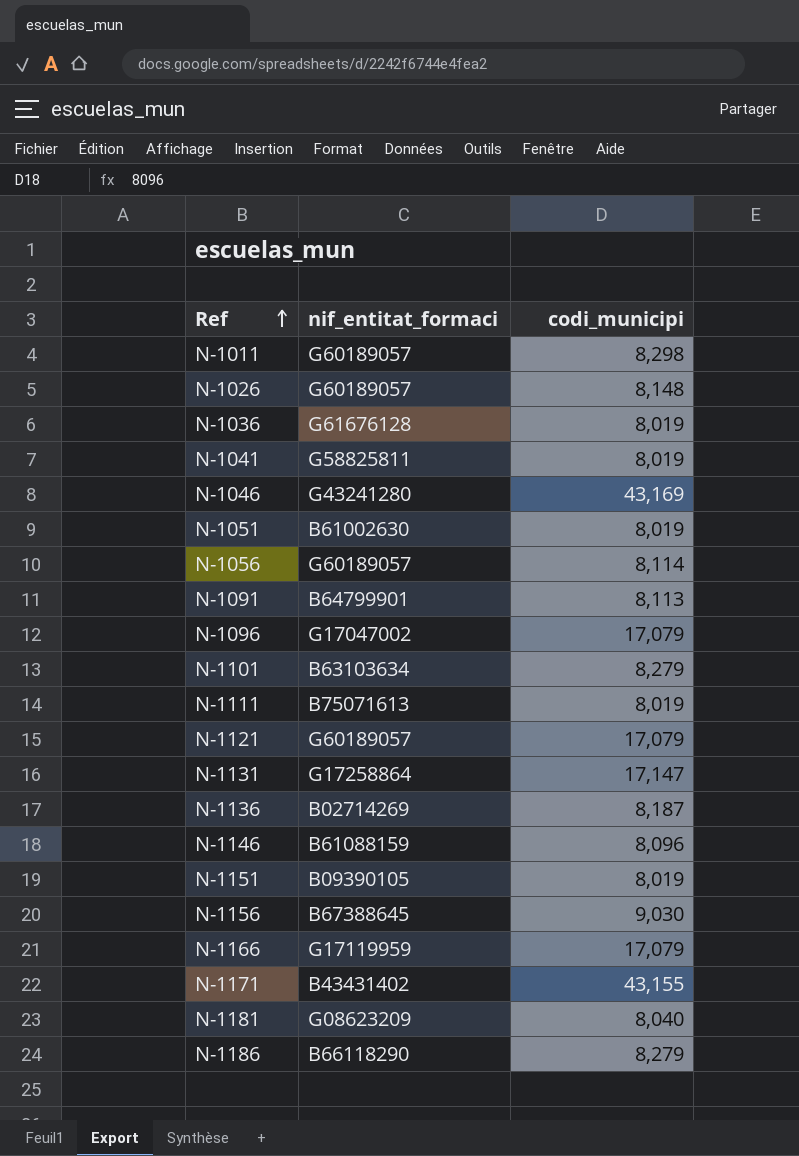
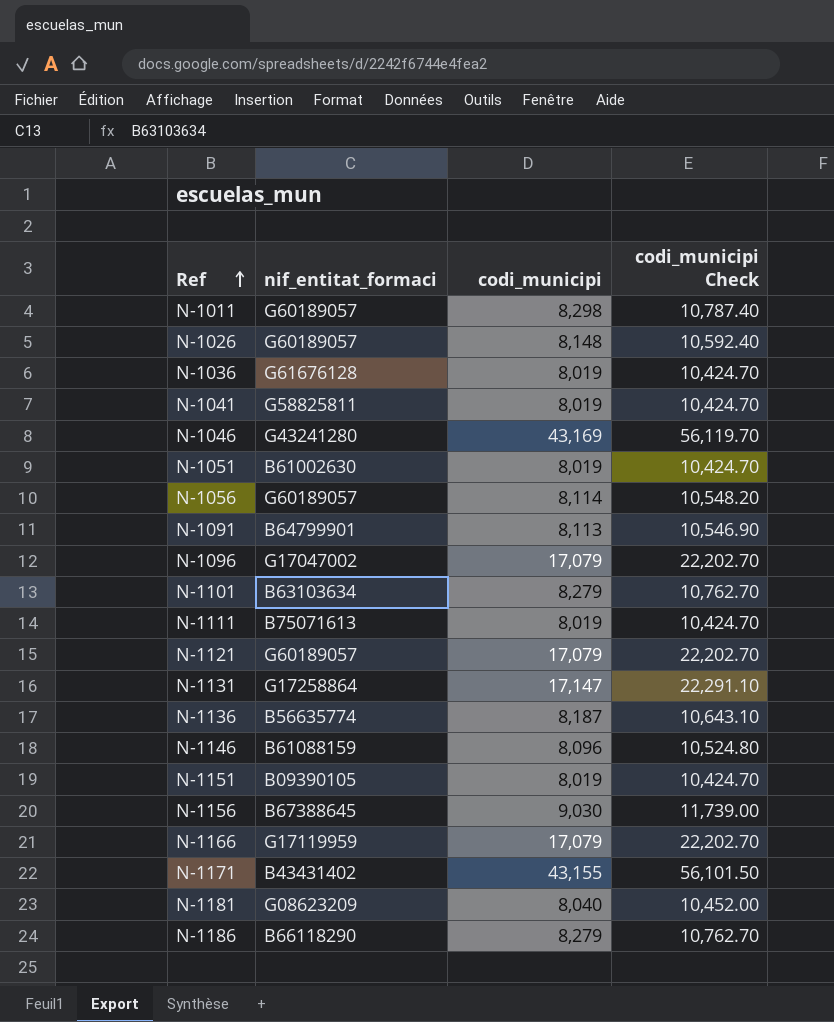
column codi_municipi Check | formula: none -> [codi_municipi] * 1.3
N-1136 | nif_entitat_formaci: B02714269 -> B56635774

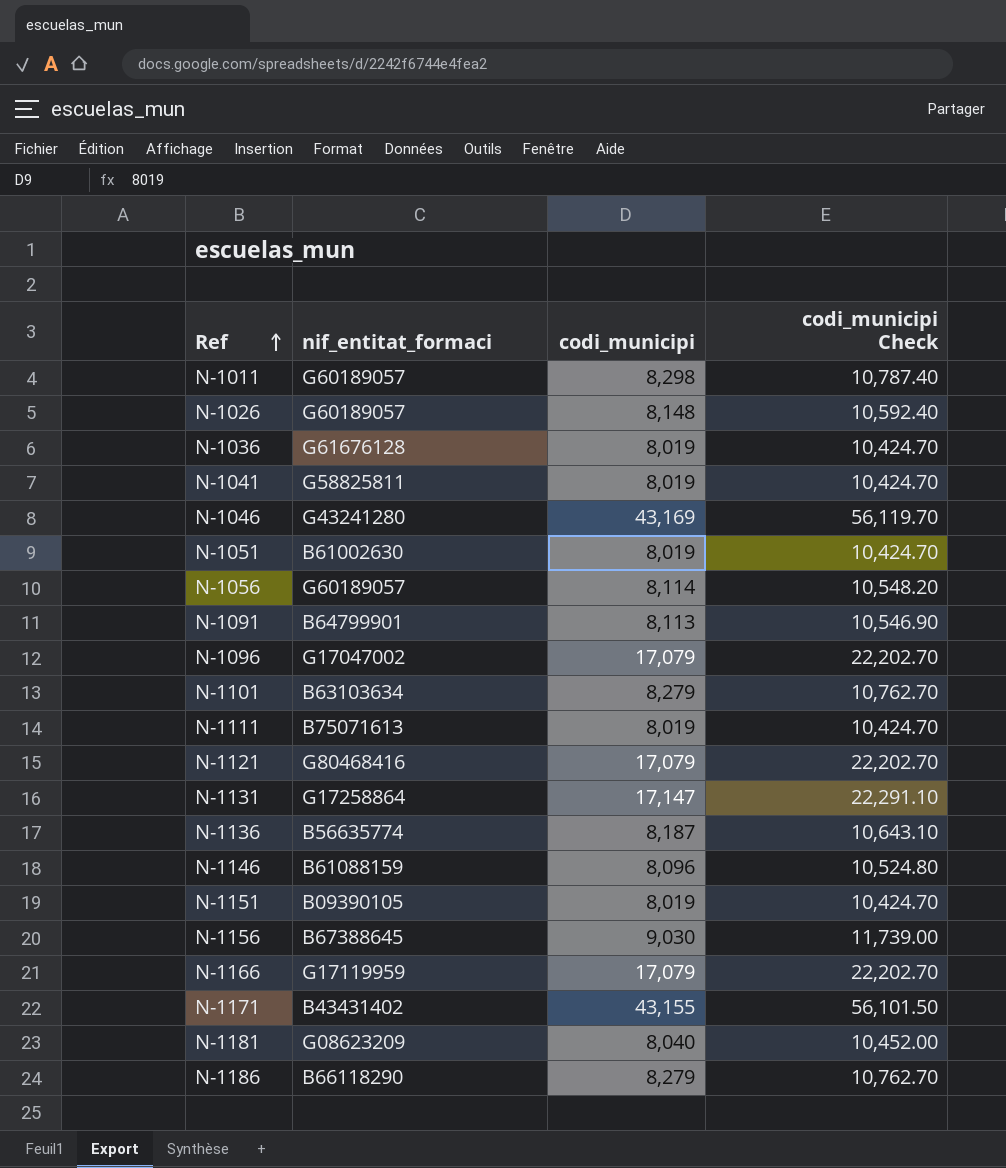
N-1121 | nif_entitat_formaci: G60189057 -> G80468416

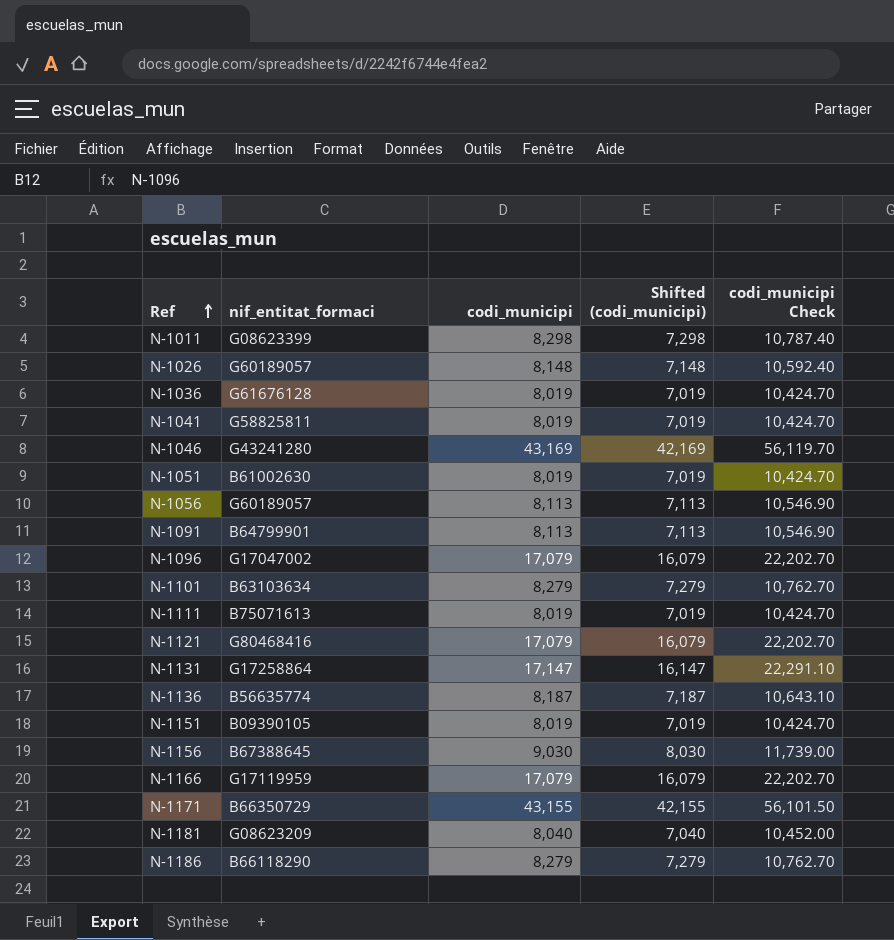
column Shifted (codi_municipi) | formula: none -> [codi_municipi] - 1000
row N-1146: B61088159 | 8,096 | 10,524.80 -> none
N-1011 | nif_entitat_formaci: G60189057 -> G08623399
N-1056 | codi_municipi: 8,114 -> 8,113
N-1056 | codi_municipi Check: 10,548.20 -> 10,546.90
N-1171 | nif_entitat_formaci: B43431402 -> B66350729

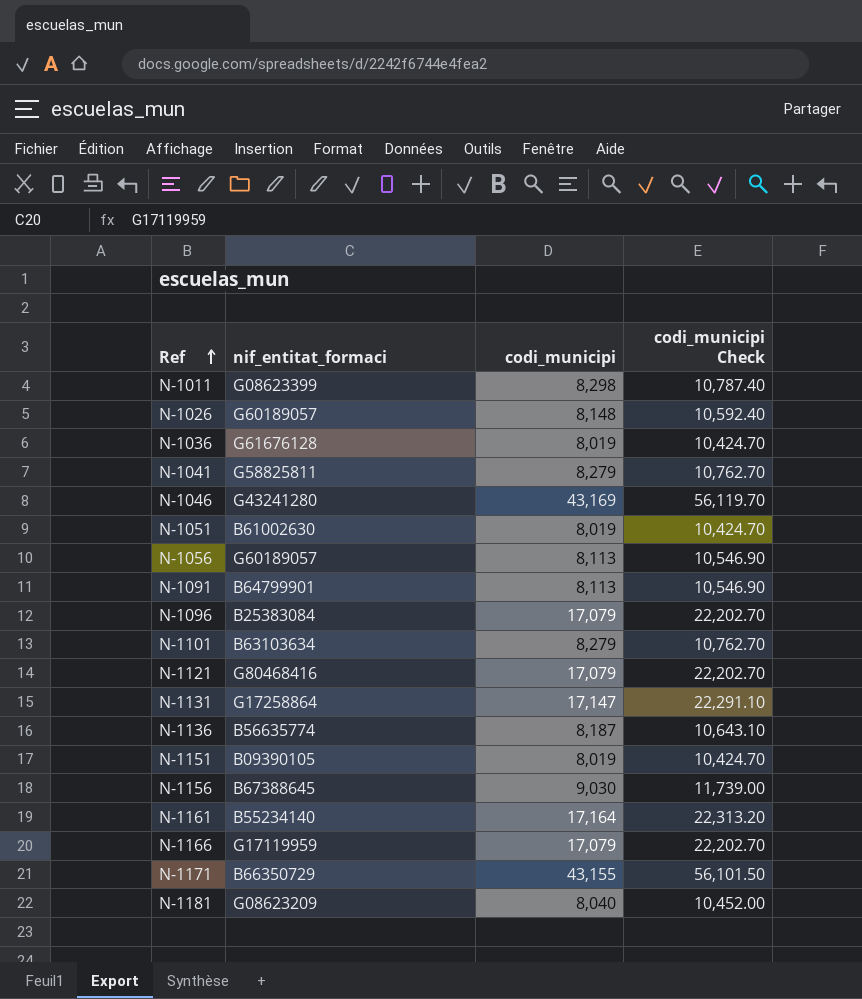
column Shifted (codi_municipi) | formula: [codi_municipi] - 1000 -> none
row N-1111: B75071613 | 8,019 | 7,019 | 10,424.70 -> none
row N-1186: B66118290 | 8,279 | 7,279 | 10,762.70 -> none
N-1041 | codi_municipi: 8,019 -> 8,279
N-1041 | codi_municipi Check: 10,424.70 -> 10,762.70
N-1096 | nif_entitat_formaci: G17047002 -> B25383084
row N-1161: none -> B55234140 | 17,164 | 22,313.20

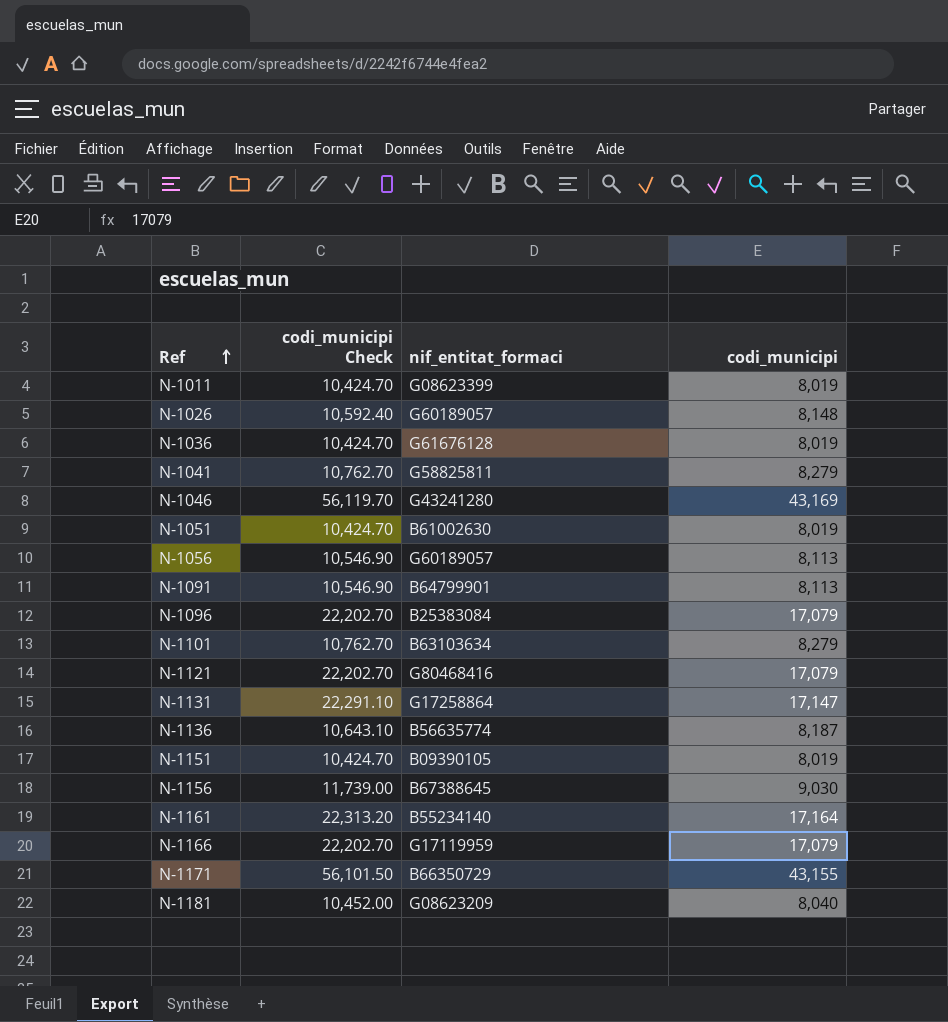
column codi_municipi Check | position: 4 -> 2
N-1011 | codi_municipi Check: 10,787.40 -> 10,424.70
N-1011 | codi_municipi: 8,298 -> 8,019

